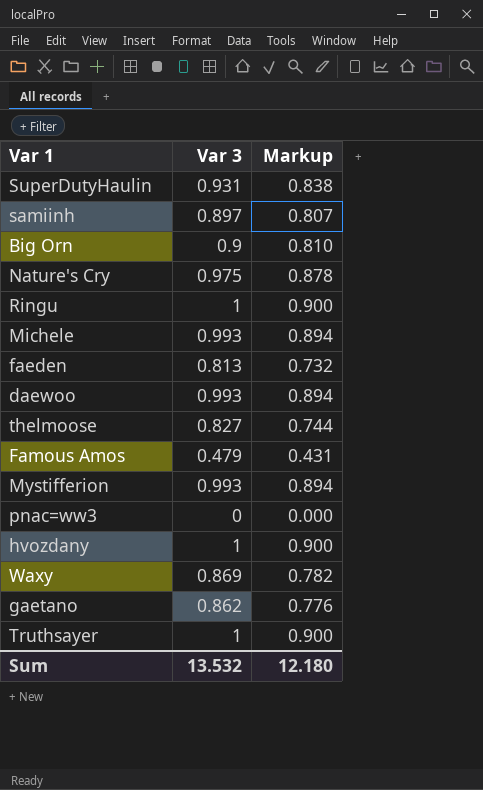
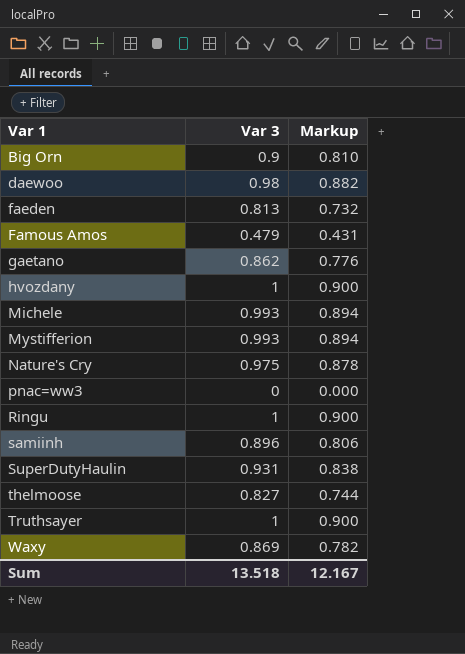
row order: none -> Var 1 ascending
daewoo | Var 3: 0.993 -> 0.98
daewoo | Markup: 0.894 -> 0.882
samiinh | Var 3: 0.897 -> 0.896
samiinh | Markup: 0.807 -> 0.806
Sum | Var 3: 13.532 -> 13.518
Sum | Markup: 12.180 -> 12.167

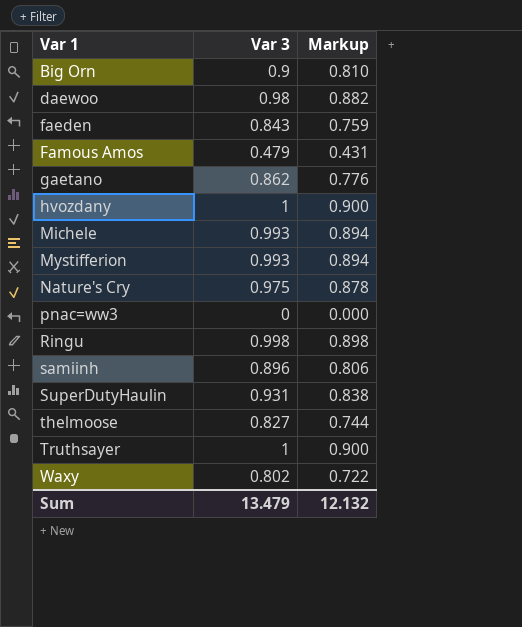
faeden | Var 3: 0.813 -> 0.843
faeden | Markup: 0.732 -> 0.759
Ringu | Var 3: 1 -> 0.998
Ringu | Markup: 0.900 -> 0.898
Waxy | Var 3: 0.869 -> 0.802
Waxy | Markup: 0.782 -> 0.722
Sum | Var 3: 13.518 -> 13.479
Sum | Markup: 12.167 -> 12.132

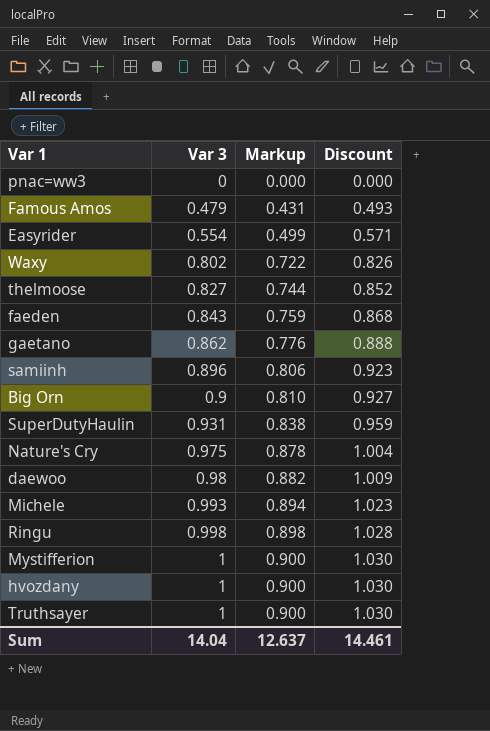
row order: Var 1 ascending -> Var 3 ascending
column Discount | formula: none -> [Var 3] * 1.03
row Easyrider: none -> 0.554 | 0.499 | 0.571
Mystifferion | Var 3: 0.993 -> 1
Mystifferion | Markup: 0.894 -> 0.900
Sum | Var 3: 13.479 -> 14.04
Sum | Markup: 12.132 -> 12.637

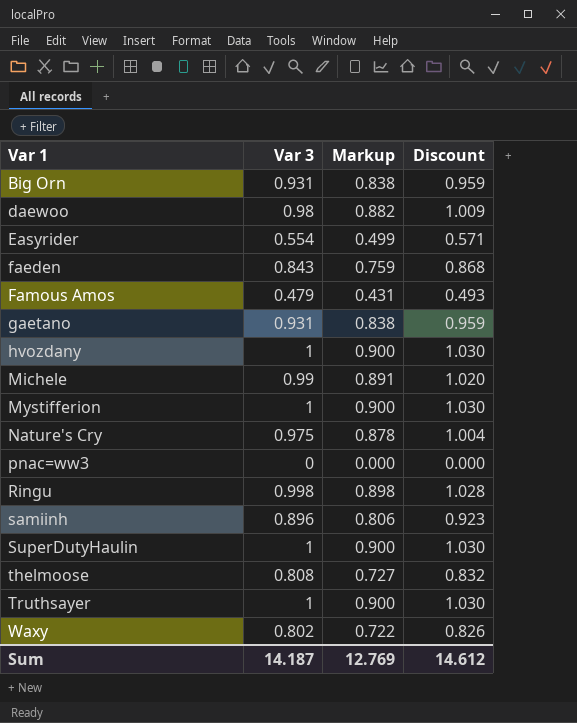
row order: Var 3 ascending -> Var 1 ascending
Big Orn | Var 3: 0.9 -> 0.931
Big Orn | Markup: 0.810 -> 0.838
Big Orn | Discount: 0.927 -> 0.959
gaetano | Var 3: 0.862 -> 0.931
gaetano | Markup: 0.776 -> 0.838
gaetano | Discount: 0.888 -> 0.959
Michele | Var 3: 0.993 -> 0.99
Michele | Markup: 0.894 -> 0.891
Michele | Discount: 1.023 -> 1.020
SuperDutyHaulin | Var 3: 0.931 -> 1
SuperDutyHaulin | Markup: 0.838 -> 0.900
SuperDutyHaulin | Discount: 0.959 -> 1.030
thelmoose | Var 3: 0.827 -> 0.808
thelmoose | Markup: 0.744 -> 0.727
thelmoose | Discount: 0.852 -> 0.832
Sum | Var 3: 14.04 -> 14.187
Sum | Markup: 12.637 -> 12.769
Sum | Discount: 14.461 -> 14.612

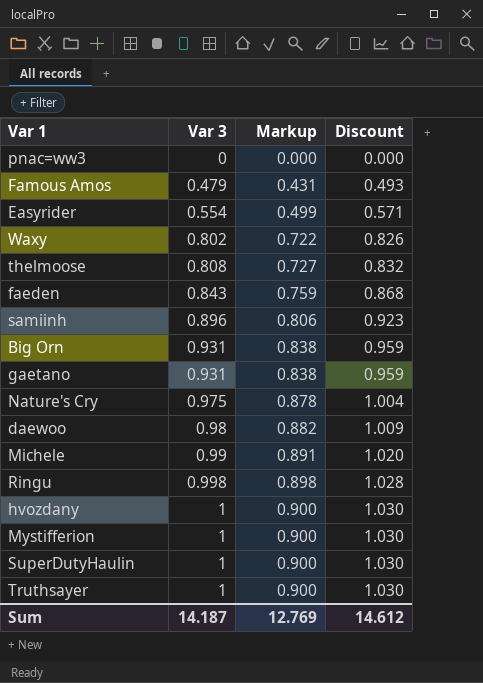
row order: Var 1 ascending -> Var 3 ascending

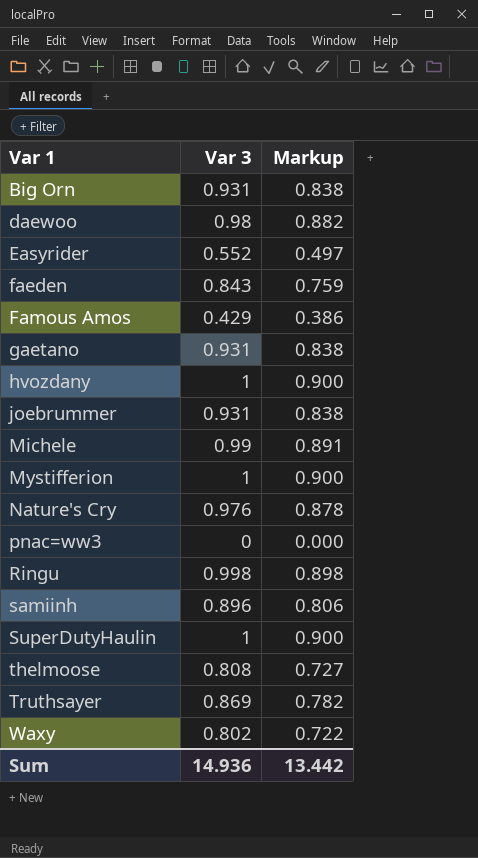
row order: Var 3 ascending -> Var 1 ascending
column Discount | formula: [Var 3] * 1.03 -> none
Easyrider | Var 3: 0.554 -> 0.552
Easyrider | Markup: 0.499 -> 0.497
Famous Amos | Var 3: 0.479 -> 0.429
Famous Amos | Markup: 0.431 -> 0.386
row joebrummer: none -> 0.931 | 0.838
Nature's Cry | Var 3: 0.975 -> 0.976
Truthsayer | Var 3: 1 -> 0.869
Truthsayer | Markup: 0.900 -> 0.782
Sum | Var 3: 14.187 -> 14.936
Sum | Markup: 12.769 -> 13.442

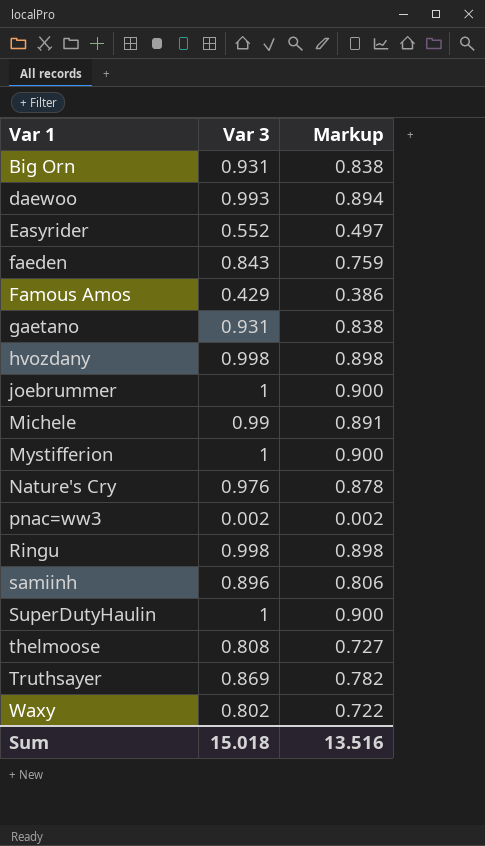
daewoo | Var 3: 0.98 -> 0.993
daewoo | Markup: 0.882 -> 0.894
hvozdany | Var 3: 1 -> 0.998
hvozdany | Markup: 0.900 -> 0.898
joebrummer | Var 3: 0.931 -> 1
joebrummer | Markup: 0.838 -> 0.900
pnac=ww3 | Var 3: 0 -> 0.002
pnac=ww3 | Markup: 0.000 -> 0.002
Sum | Var 3: 14.936 -> 15.018
Sum | Markup: 13.442 -> 13.516

